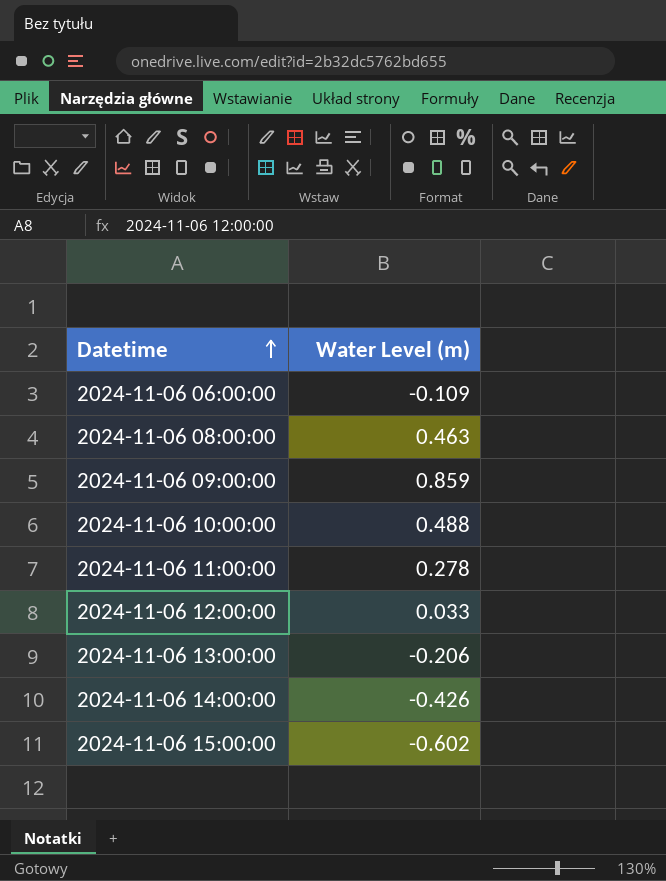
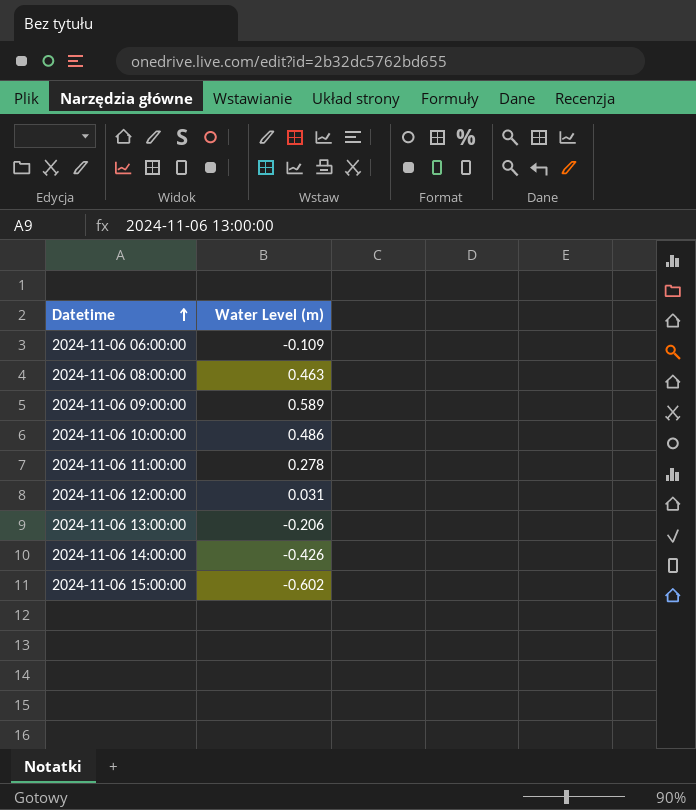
2024-11-06 09:00:00 | Water Level (m): 0.859 -> 0.589
2024-11-06 10:00:00 | Water Level (m): 0.488 -> 0.486
2024-11-06 12:00:00 | Water Level (m): 0.033 -> 0.031

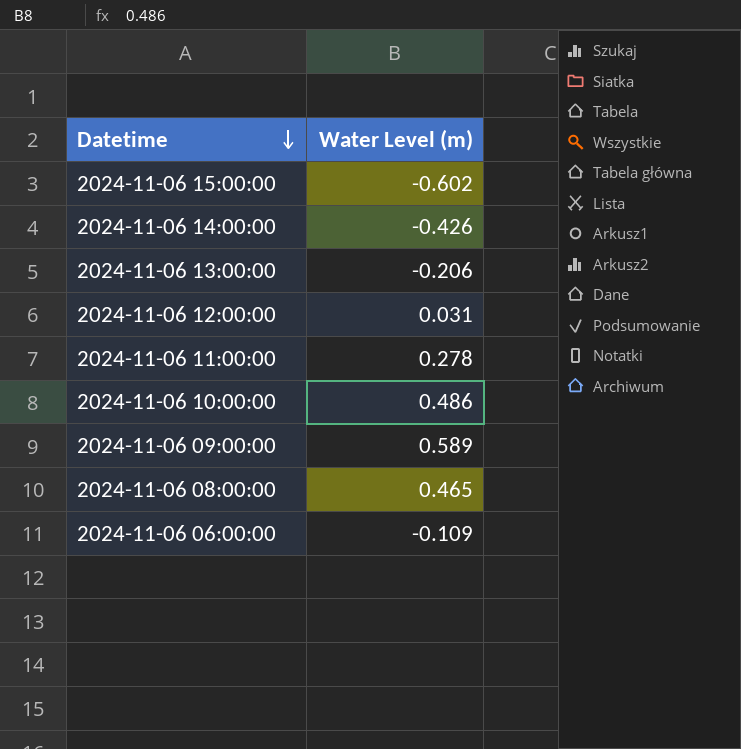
row order: Datetime ascending -> Datetime descending
2024-11-06 08:00:00 | Water Level (m): 0.463 -> 0.465

